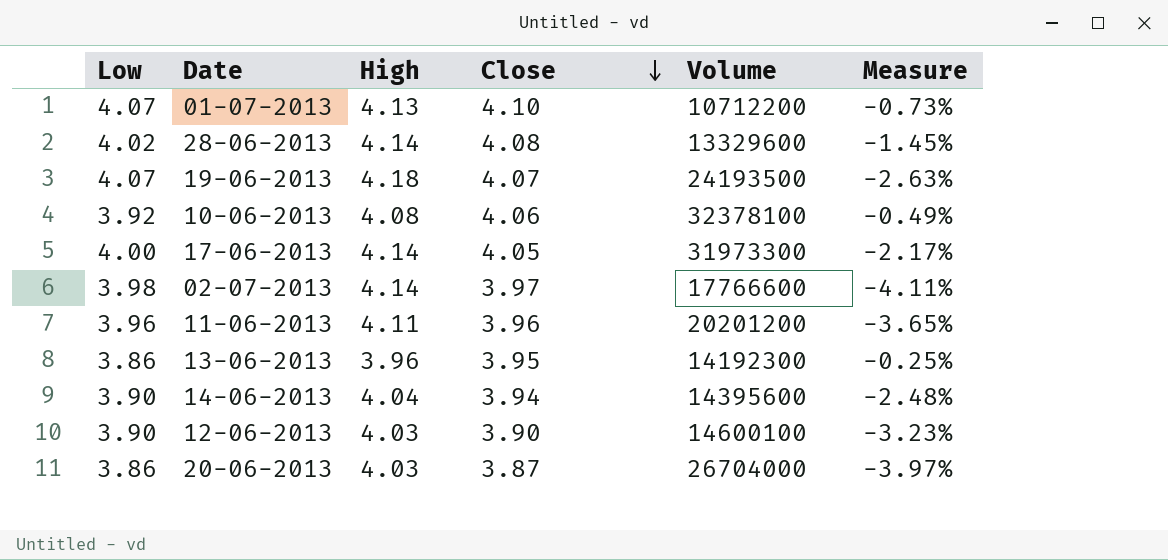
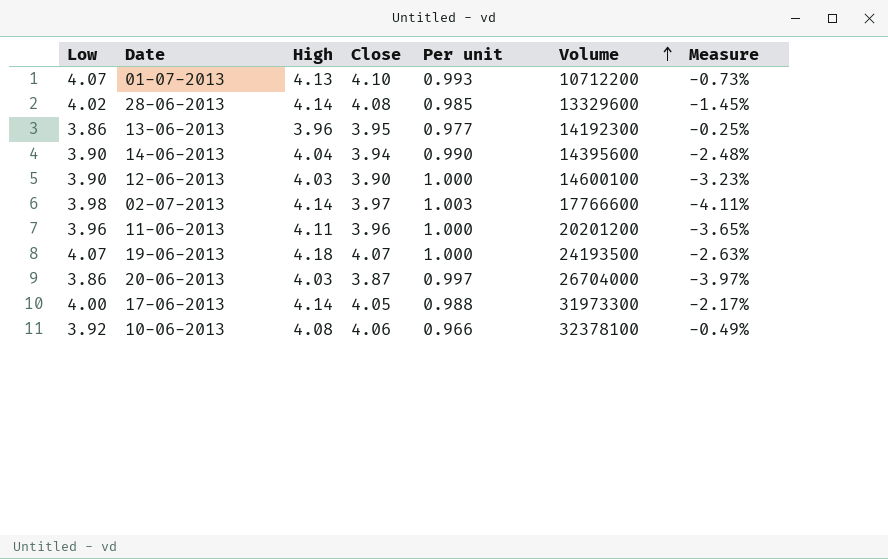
row order: Close descending -> Volume ascending
column Per unit | formula: none -> [Low] / [Close]

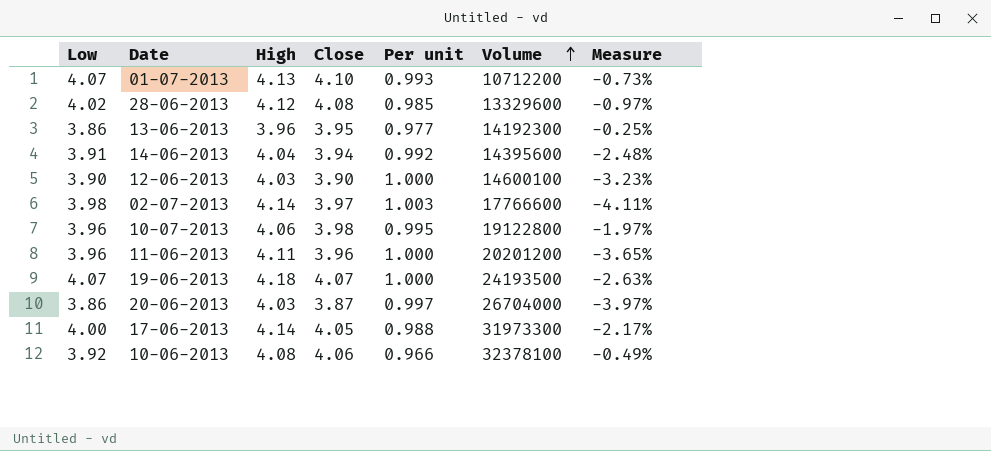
28-06-2013 | High: 4.14 -> 4.12
28-06-2013 | Measure: -1.45% -> -0.97%
14-06-2013 | Low: 3.90 -> 3.91
14-06-2013 | Per unit: 0.990 -> 0.992
row 10-07-2013: none -> 3.96 | 4.06 | 3.98 | 0.995 | 19122800 | -1.97%

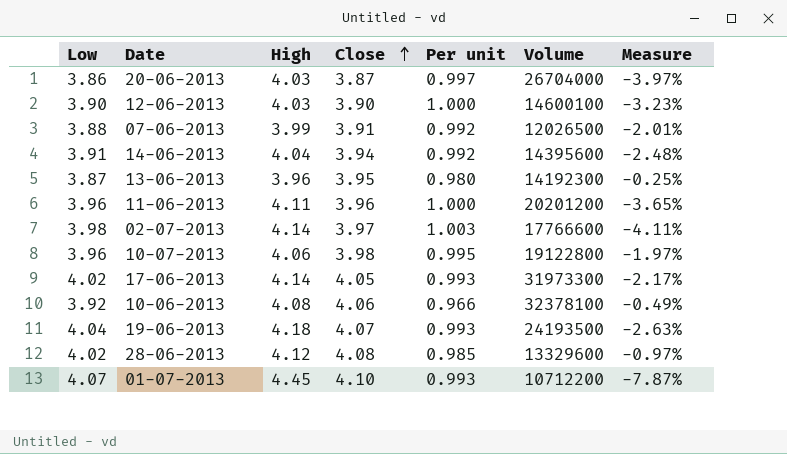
row order: Volume ascending -> Close ascending
row 07-06-2013: none -> 3.88 | 3.99 | 3.91 | 0.992 | 12026500 | -2.01%
13-06-2013 | Low: 3.86 -> 3.87
13-06-2013 | Per unit: 0.977 -> 0.980
17-06-2013 | Low: 4.00 -> 4.02
17-06-2013 | Per unit: 0.988 -> 0.993
19-06-2013 | Low: 4.07 -> 4.04
19-06-2013 | Per unit: 1.000 -> 0.993
01-07-2013 | High: 4.13 -> 4.45
01-07-2013 | Measure: -0.73% -> -7.87%

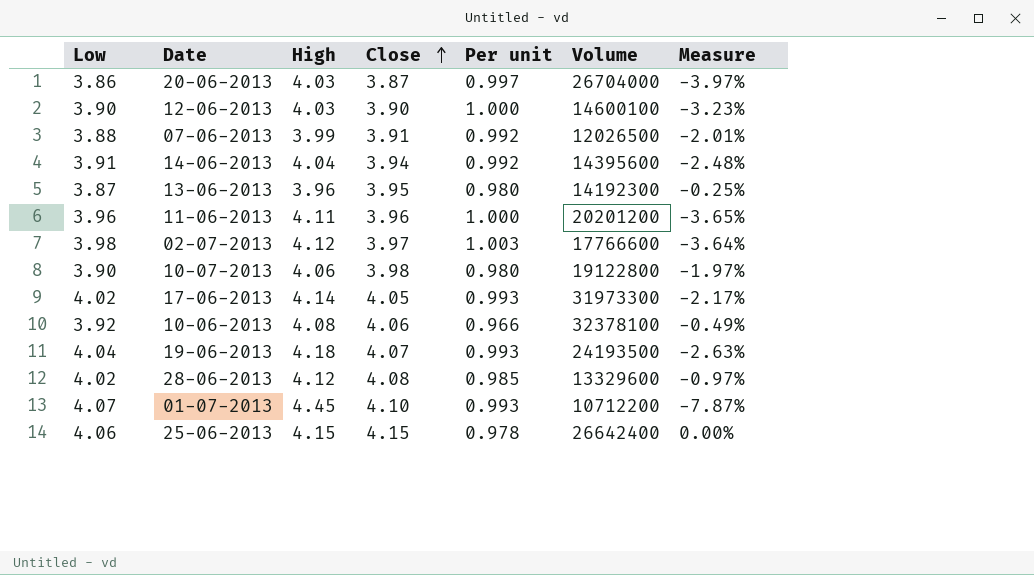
02-07-2013 | High: 4.14 -> 4.12
02-07-2013 | Measure: -4.11% -> -3.64%
10-07-2013 | Low: 3.96 -> 3.90
10-07-2013 | Per unit: 0.995 -> 0.980
row 25-06-2013: none -> 4.06 | 4.15 | 4.15 | 0.978 | 26642400 | 0.00%

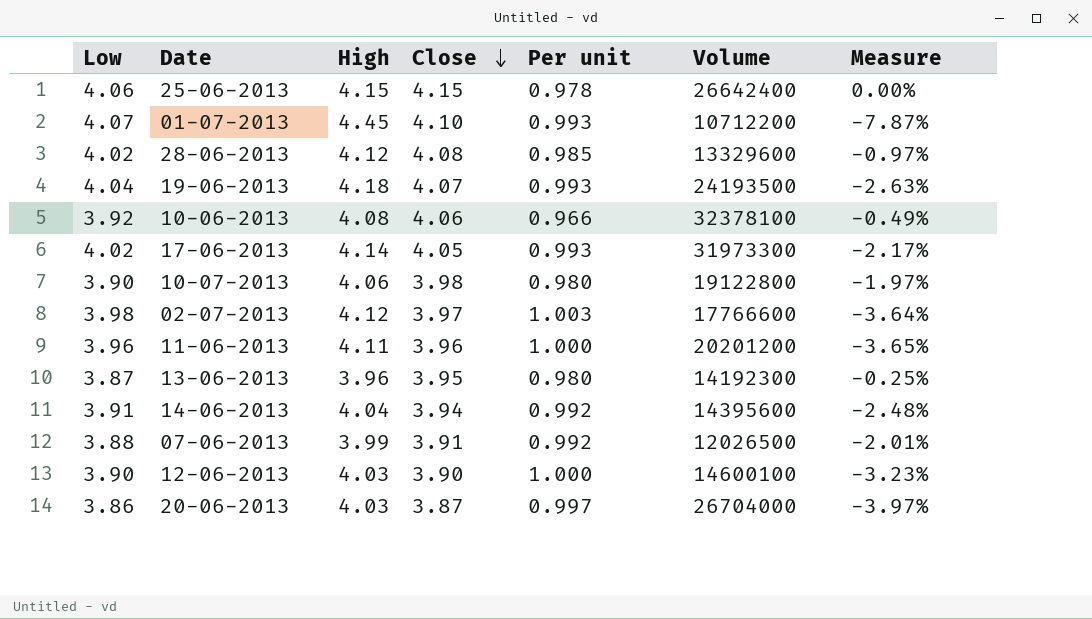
row order: Close ascending -> Close descending

